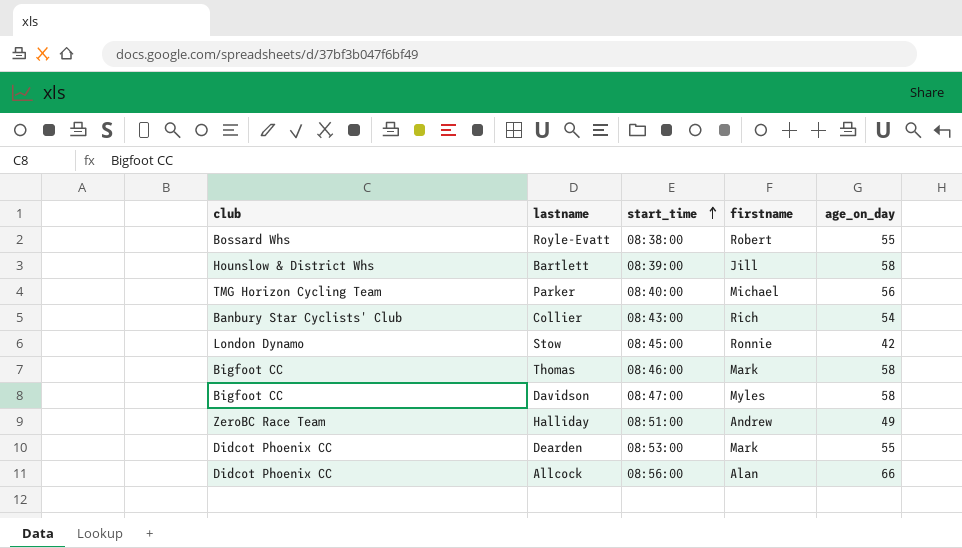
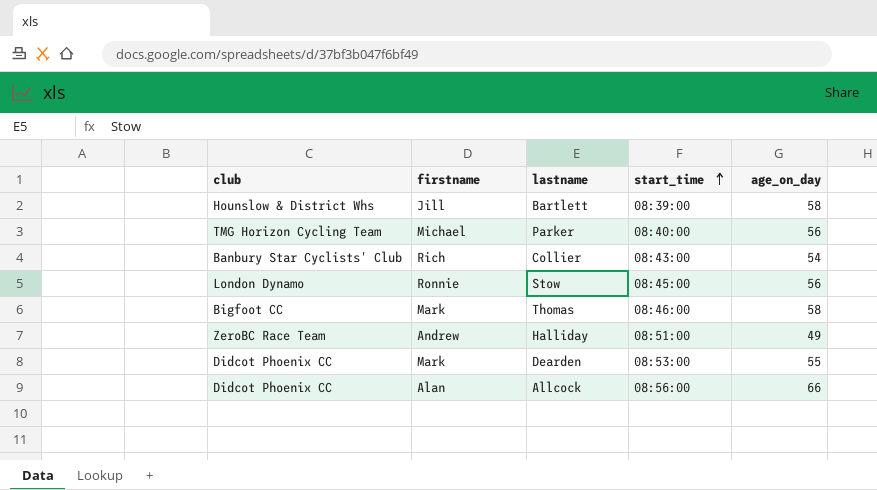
column firstname | position: 4 -> 2
row Royle-Evatt: Bossard Whs | 08:38:00 | Robert | 55 -> none
row Davidson: Bigfoot CC | 08:47:00 | Myles | 58 -> none
Stow | age_on_day: 42 -> 56

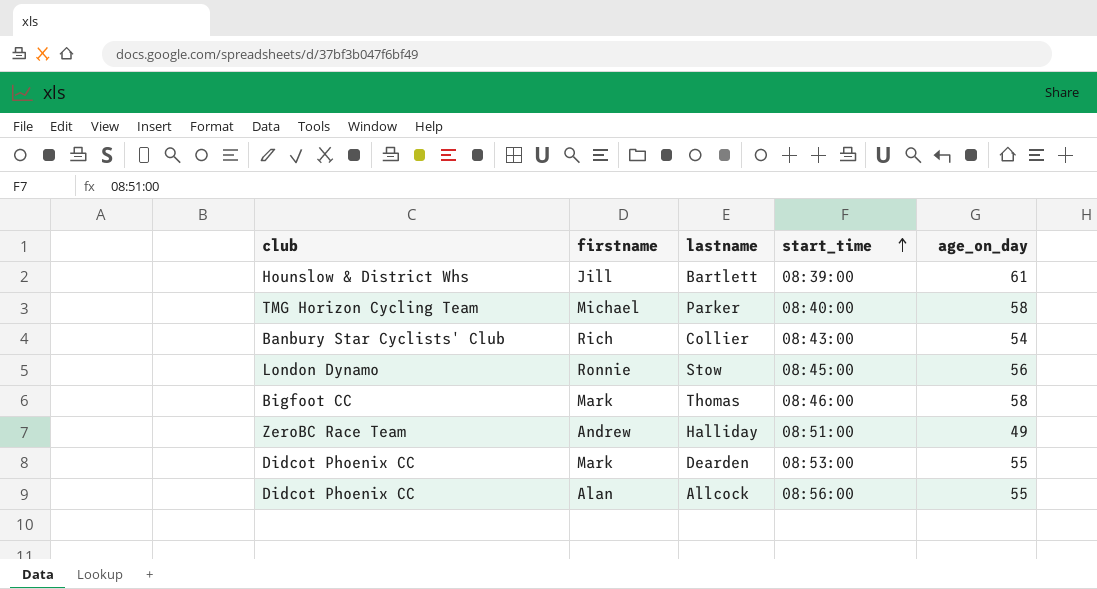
Bartlett | age_on_day: 58 -> 61
Parker | age_on_day: 56 -> 58
Allcock | age_on_day: 66 -> 55

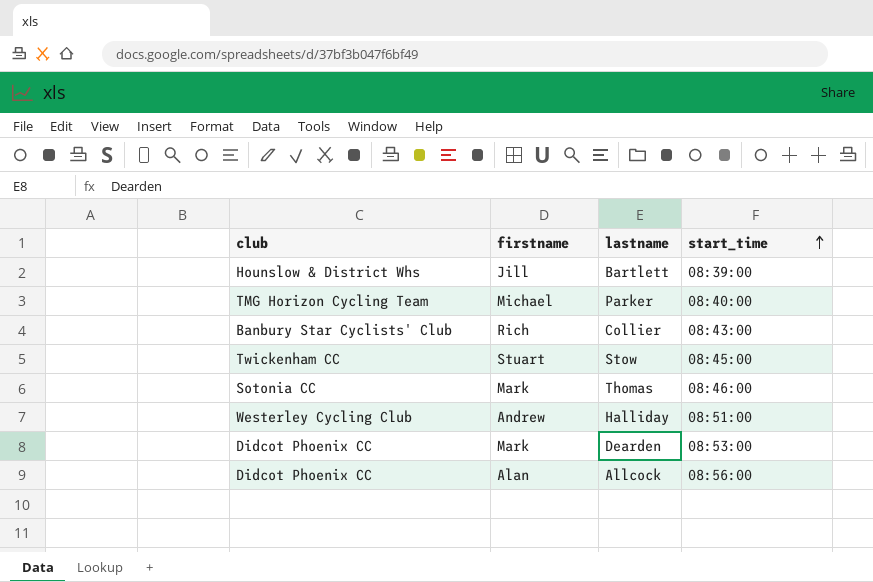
column age_on_day | position: 5 -> none
Stow | club: London Dynamo -> Twickenham CC
Stow | firstname: Ronnie -> Stuart
Thomas | club: Bigfoot CC -> Sotonia CC
Halliday | club: ZeroBC Race Team -> Westerley Cycling Club

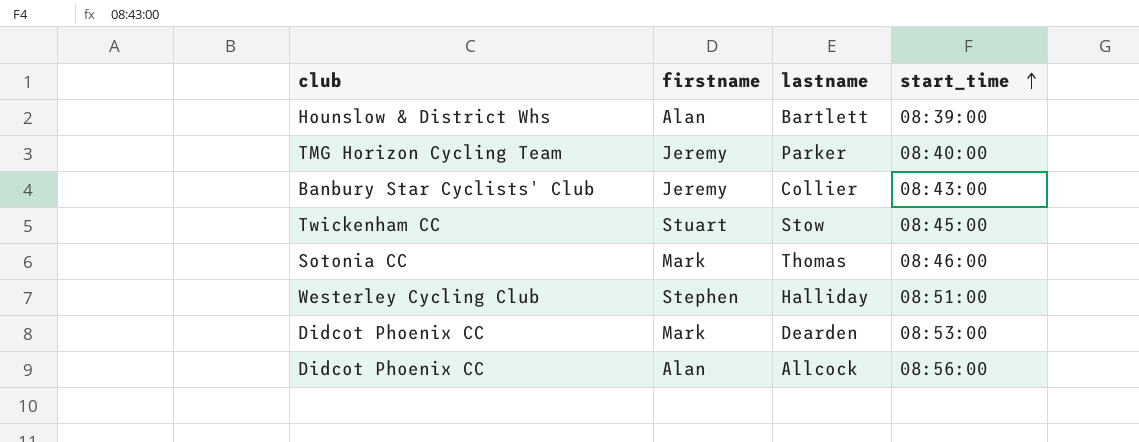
Bartlett | firstname: Jill -> Alan
Parker | firstname: Michael -> Jeremy
Collier | firstname: Rich -> Jeremy
Halliday | firstname: Andrew -> Stephen

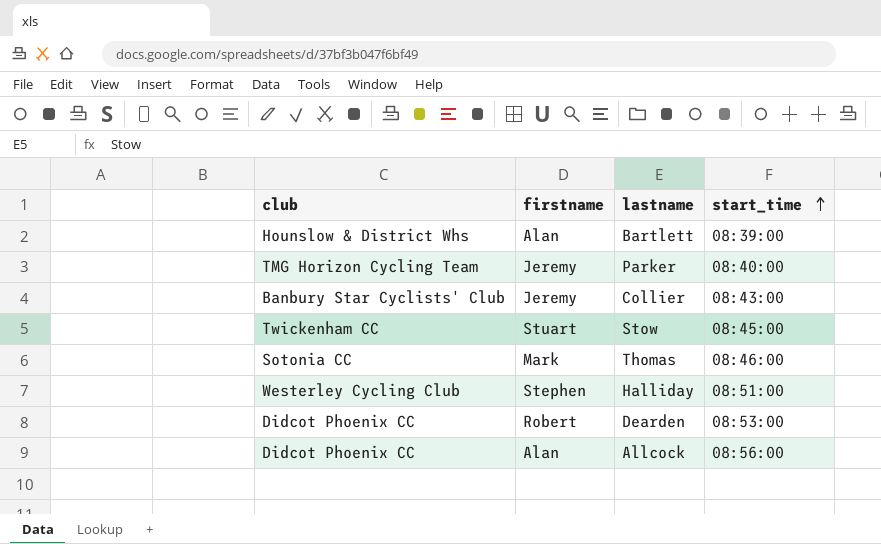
Dearden | firstname: Mark -> Robert

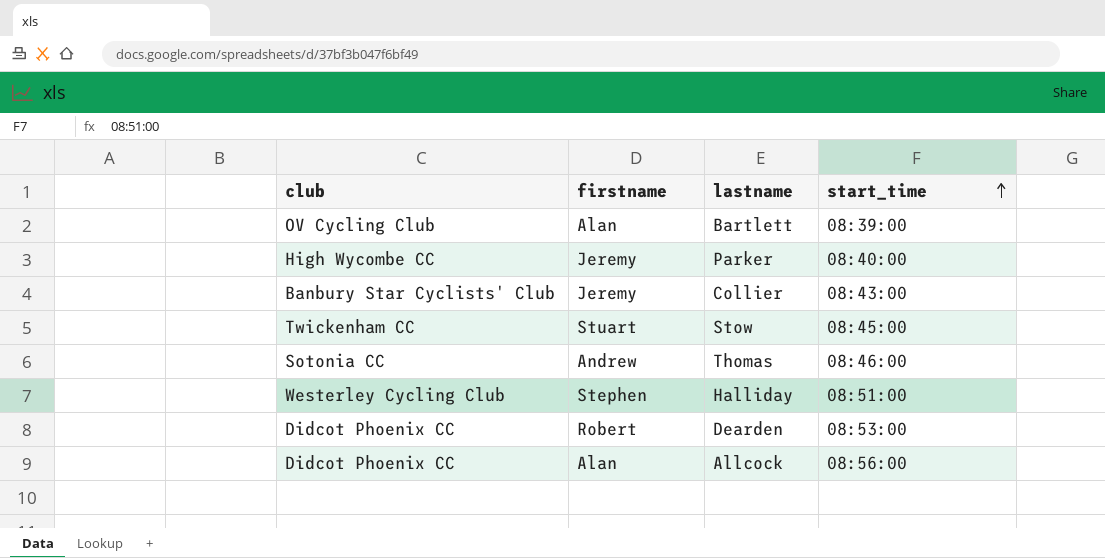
Bartlett | club: Hounslow & District Whs -> OV Cycling Club
Parker | club: TMG Horizon Cycling Team -> High Wycombe CC
Thomas | firstname: Mark -> Andrew

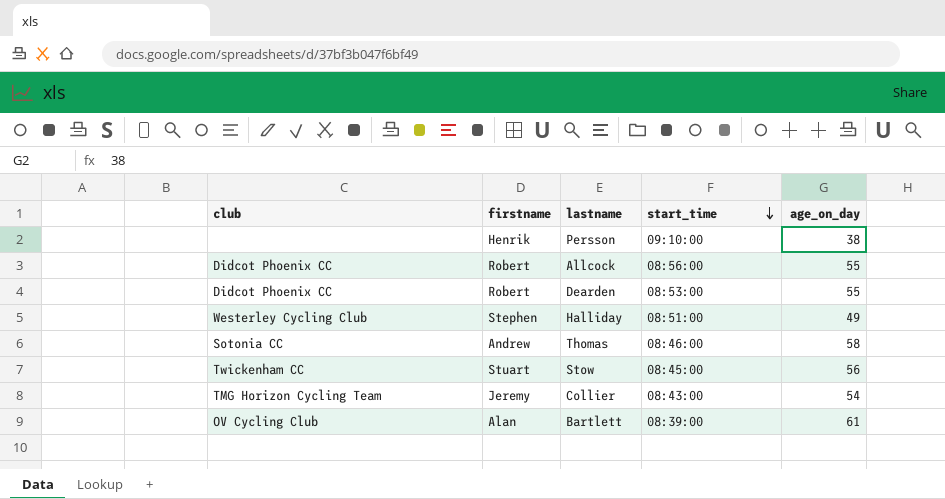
row order: start_time ascending -> start_time descending
column age_on_day | position: none -> 5
row Parker: High Wycombe CC | Jeremy | 08:40:00 -> none
row Persson: none -> none | Henrik | 09:10:00 | 38
Allcock | firstname: Alan -> Robert
Collier | club: Banbury Star Cyclists' Club -> TMG Horizon Cycling Team

